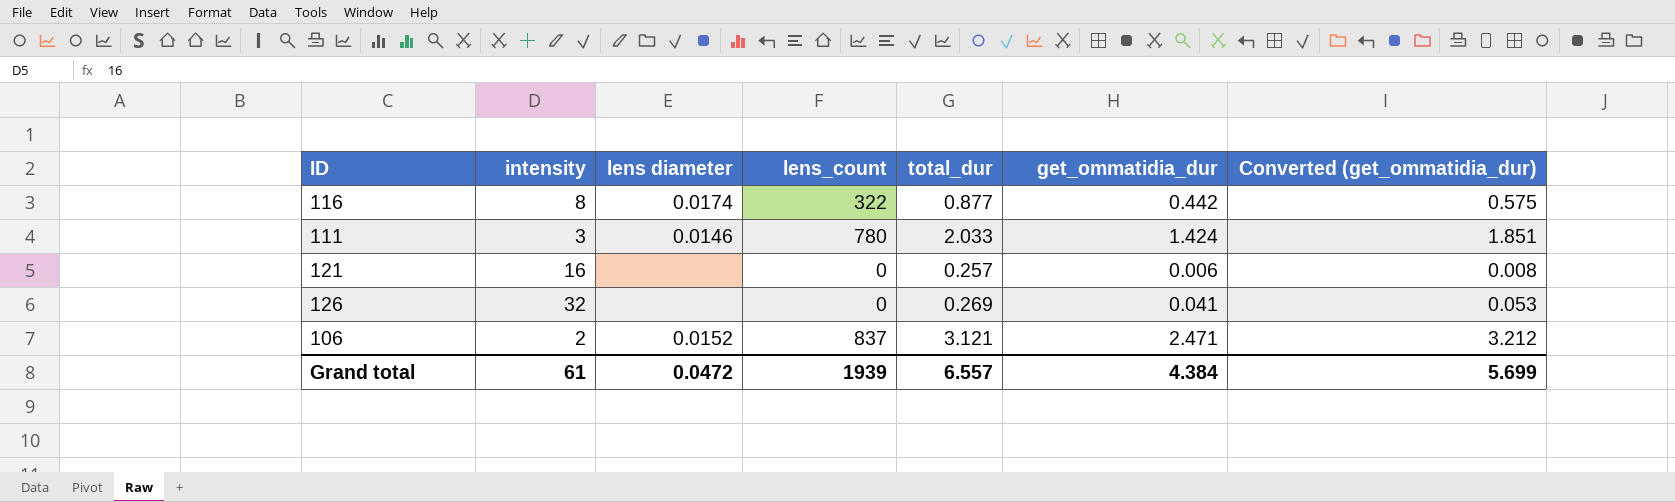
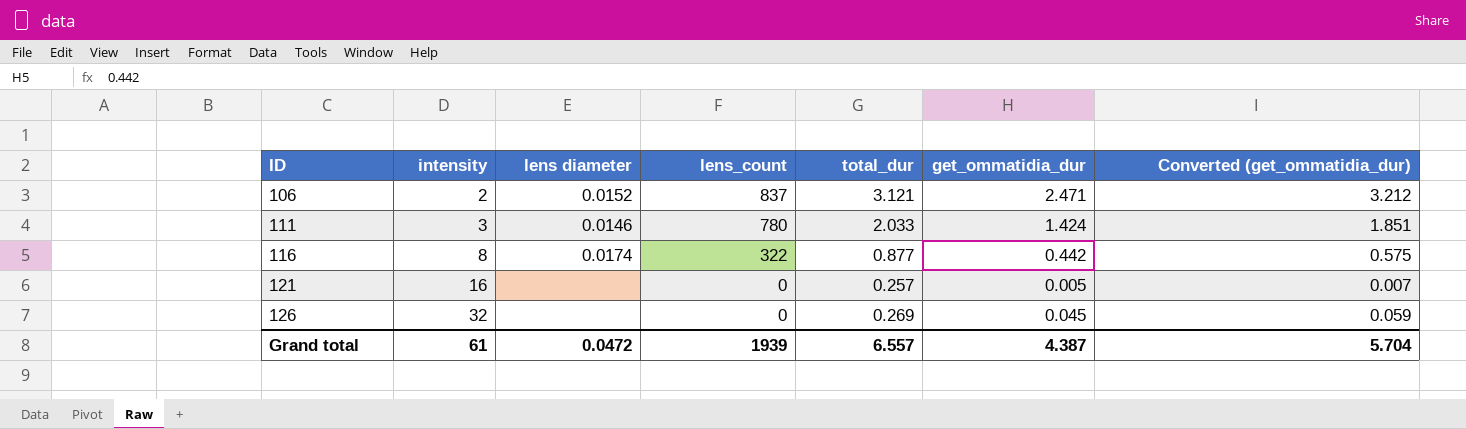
row order: none -> ID ascending
121 | get_ommatidia_dur: 0.006 -> 0.005
121 | Converted (get_ommatidia_dur): 0.008 -> 0.007
126 | get_ommatidia_dur: 0.041 -> 0.045
126 | Converted (get_ommatidia_dur): 0.053 -> 0.059
Grand total | get_ommatidia_dur: 4.384 -> 4.387
Grand total | Converted (get_ommatidia_dur): 5.699 -> 5.704

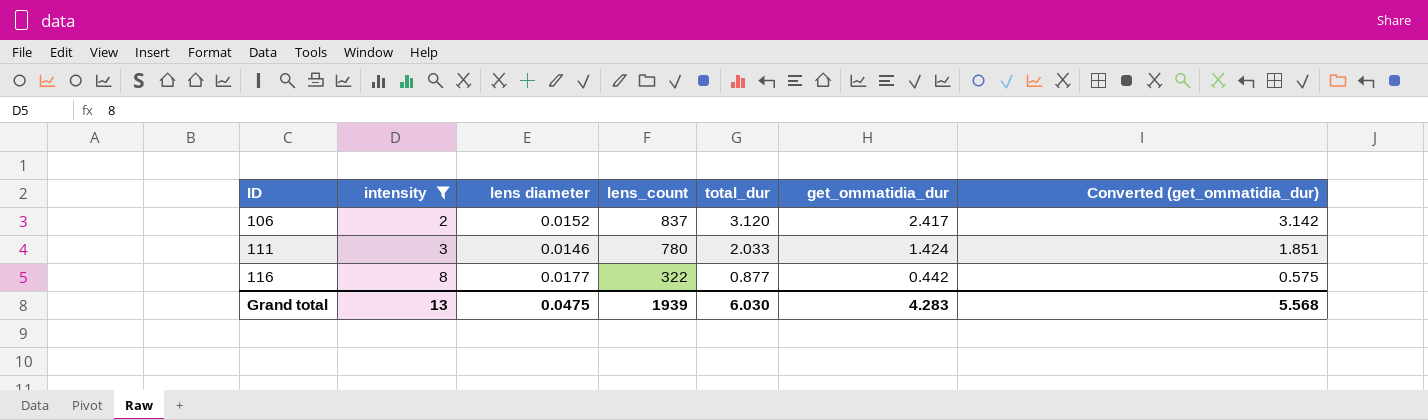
filter: none -> intensity <= 8
106 | total_dur: 3.121 -> 3.120
106 | get_ommatidia_dur: 2.471 -> 2.417
106 | Converted (get_ommatidia_dur): 3.212 -> 3.142
116 | lens diameter: 0.0174 -> 0.0177
Grand total | intensity: 61 -> 13
Grand total | lens diameter: 0.0472 -> 0.0475
Grand total | total_dur: 6.557 -> 6.030
Grand total | get_ommatidia_dur: 4.387 -> 4.283
Grand total | Converted (get_ommatidia_dur): 5.704 -> 5.568

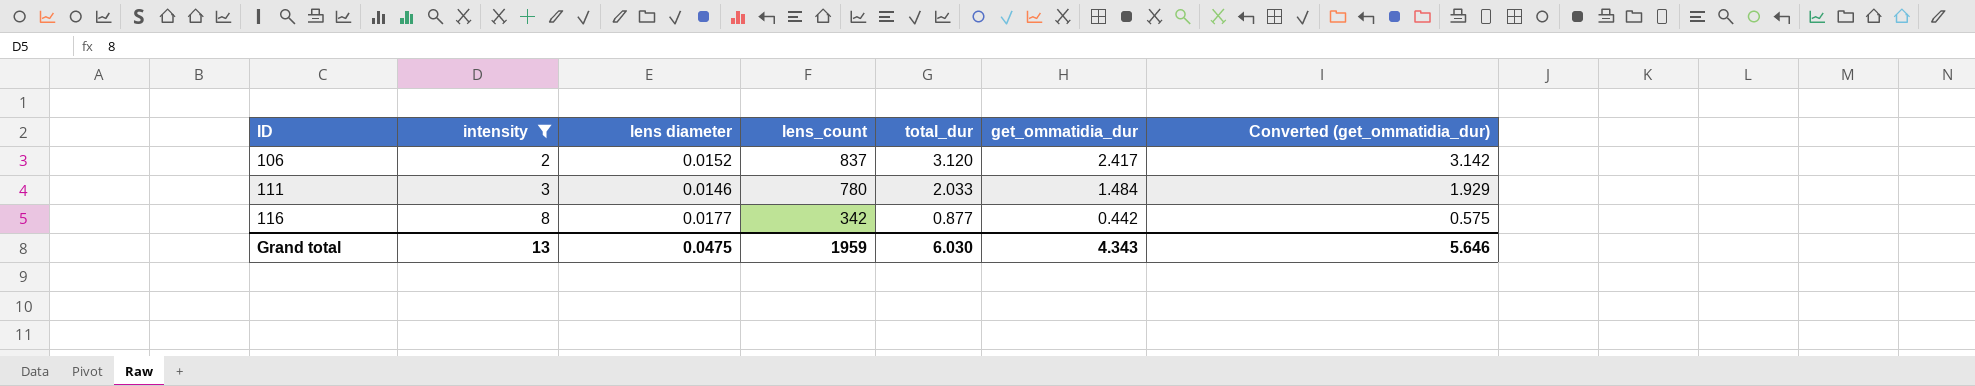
111 | get_ommatidia_dur: 1.424 -> 1.484
111 | Converted (get_ommatidia_dur): 1.851 -> 1.929
116 | lens_count: 322 -> 342
Grand total | lens_count: 1939 -> 1959
Grand total | get_ommatidia_dur: 4.283 -> 4.343
Grand total | Converted (get_ommatidia_dur): 5.568 -> 5.646

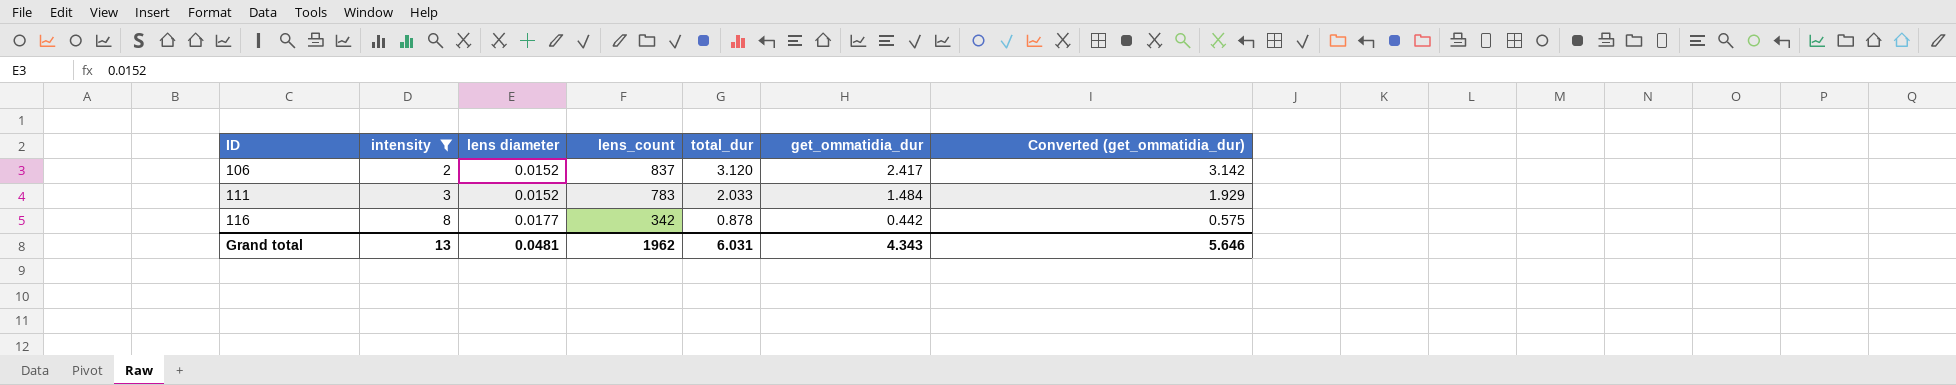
111 | lens diameter: 0.0146 -> 0.0152
111 | lens_count: 780 -> 783
116 | total_dur: 0.877 -> 0.878
Grand total | lens diameter: 0.0475 -> 0.0481
Grand total | lens_count: 1959 -> 1962
Grand total | total_dur: 6.030 -> 6.031

